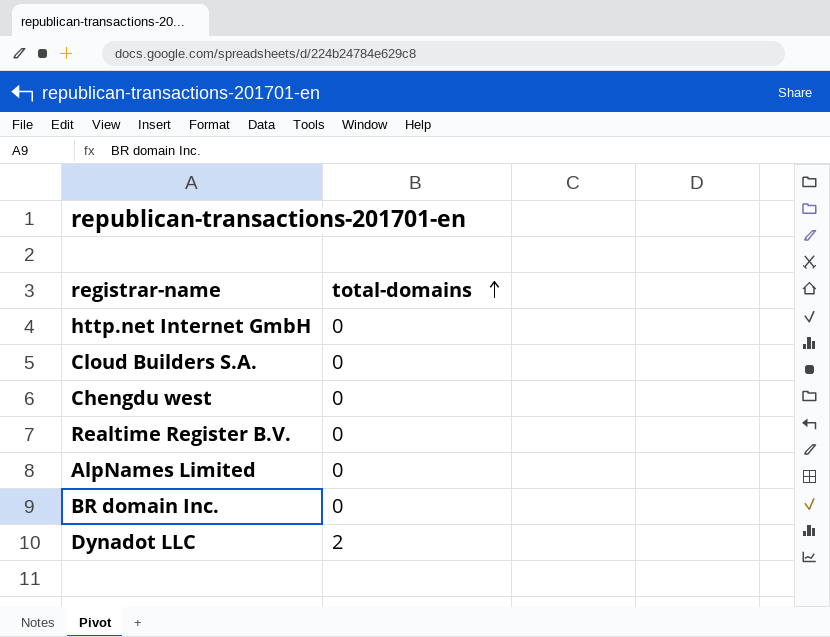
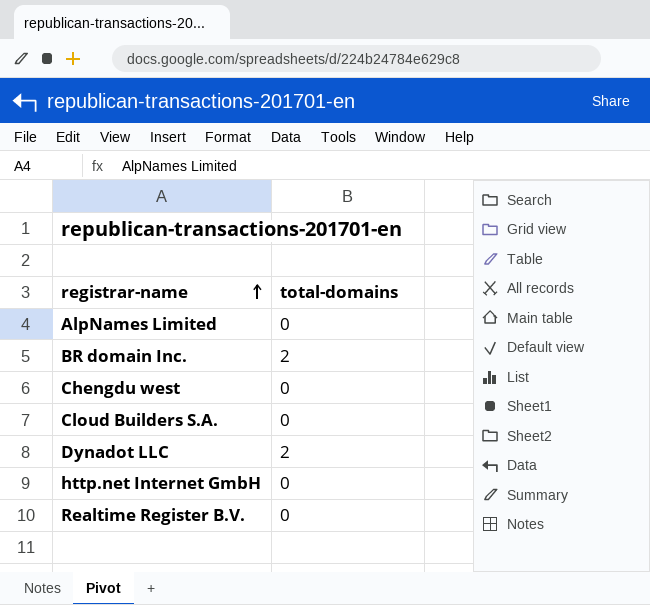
row order: total-domains ascending -> registrar-name ascending
BR domain Inc. | total-domains: 0 -> 2

